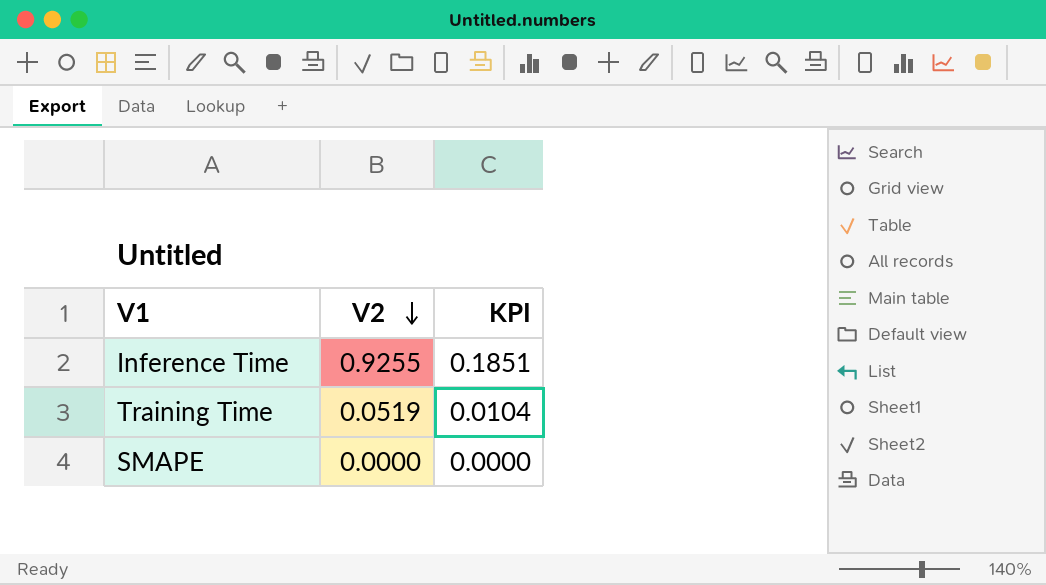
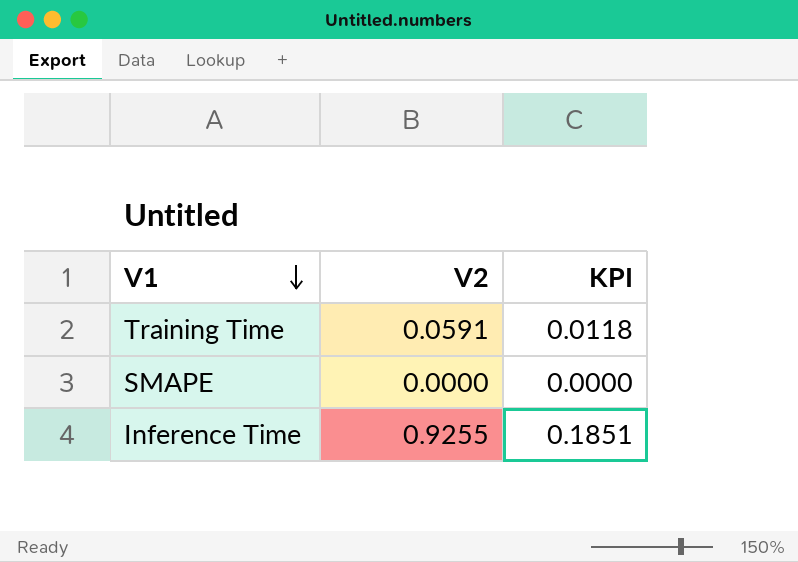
row order: V2 descending -> V1 descending
Training Time | V2: 0.0519 -> 0.0591
Training Time | KPI: 0.0104 -> 0.0118

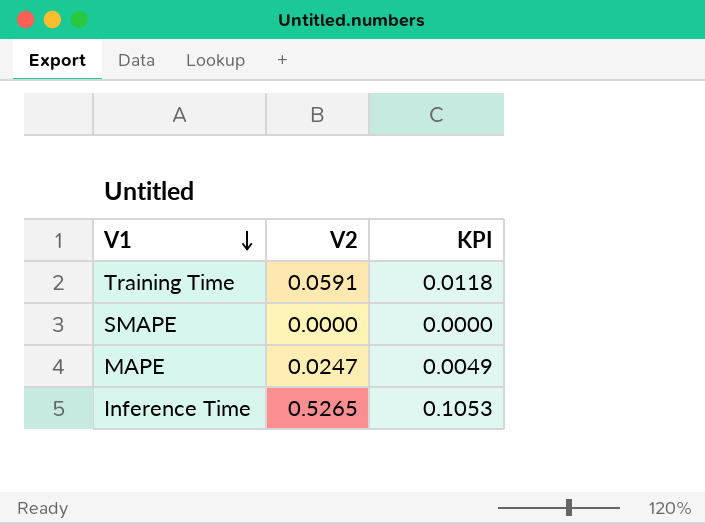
row MAPE: none -> 0.0247 | 0.0049
Inference Time | V2: 0.9255 -> 0.5265
Inference Time | KPI: 0.1851 -> 0.1053

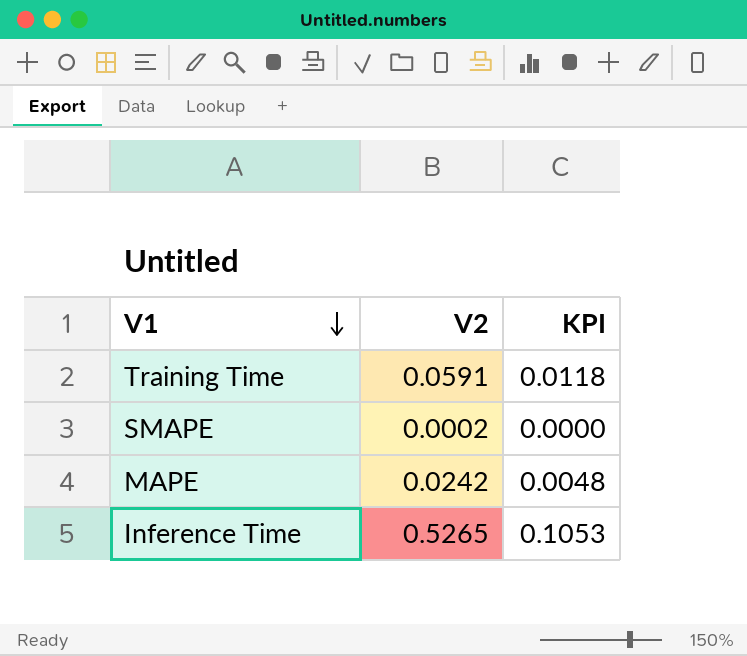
SMAPE | V2: 0.0000 -> 0.0002
MAPE | V2: 0.0247 -> 0.0242
MAPE | KPI: 0.0049 -> 0.0048

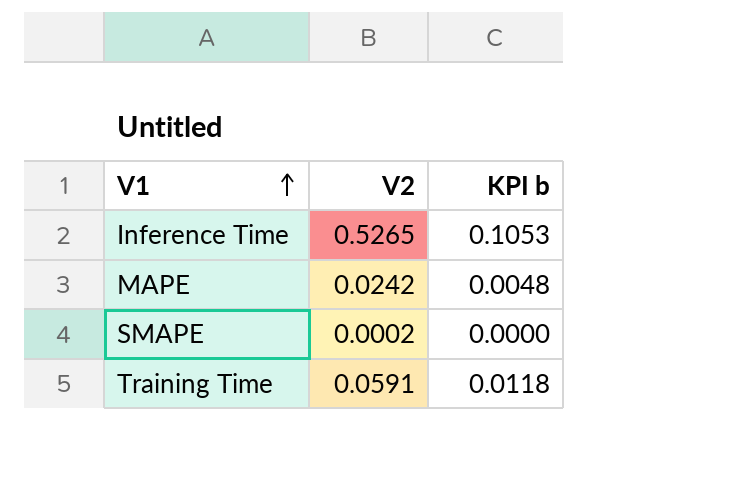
row order: V1 descending -> V1 ascending
column name: KPI -> KPI b

